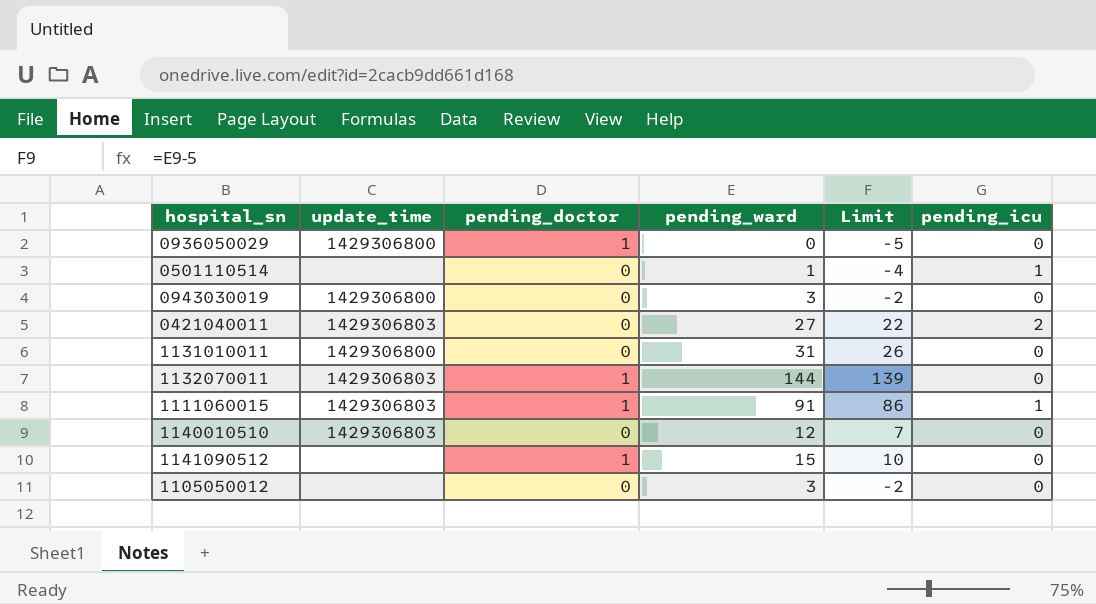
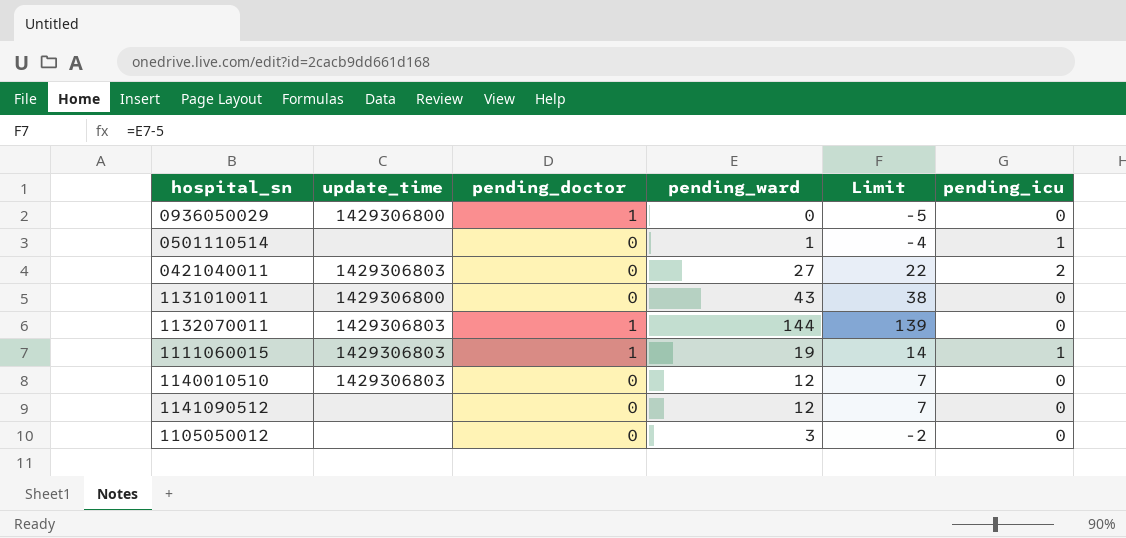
row 0943030019: 1429306800 | 0 | 3 | -2 | 0 -> none
1131010011 | pending_ward: 31 -> 43
1131010011 | Limit: 26 -> 38
1111060015 | pending_ward: 91 -> 19
1111060015 | Limit: 86 -> 14
1141090512 | pending_doctor: 1 -> 0
1141090512 | pending_ward: 15 -> 12
1141090512 | Limit: 10 -> 7

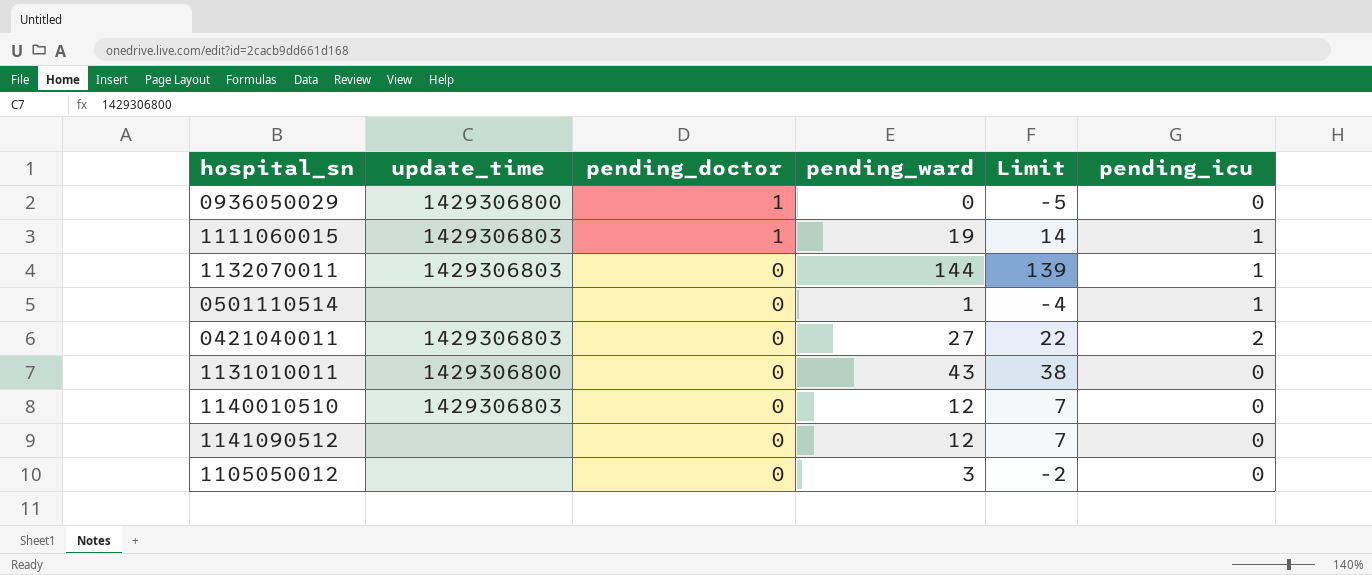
row order: none -> pending_doctor descending
1132070011 | pending_doctor: 1 -> 0
1132070011 | pending_icu: 0 -> 1

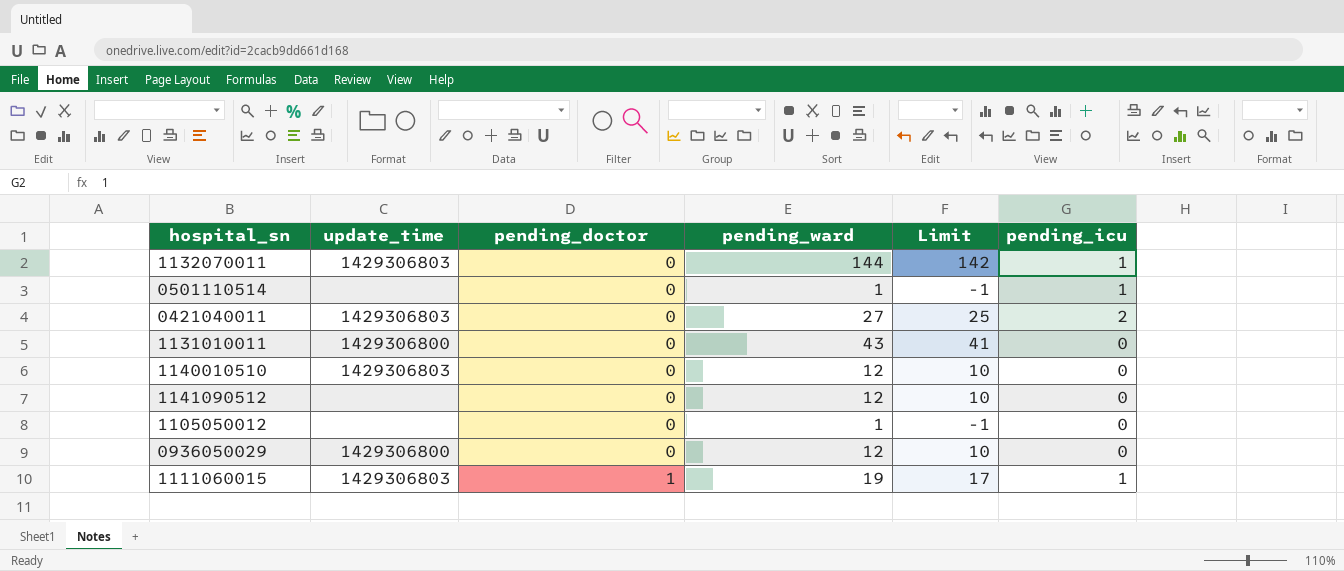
row order: pending_doctor descending -> pending_doctor ascending
column Limit | formula: [pending_ward] - 5 -> [pending_ward] - 2
1105050012 | pending_ward: 3 -> 1
0936050029 | pending_doctor: 1 -> 0
0936050029 | pending_ward: 0 -> 12

